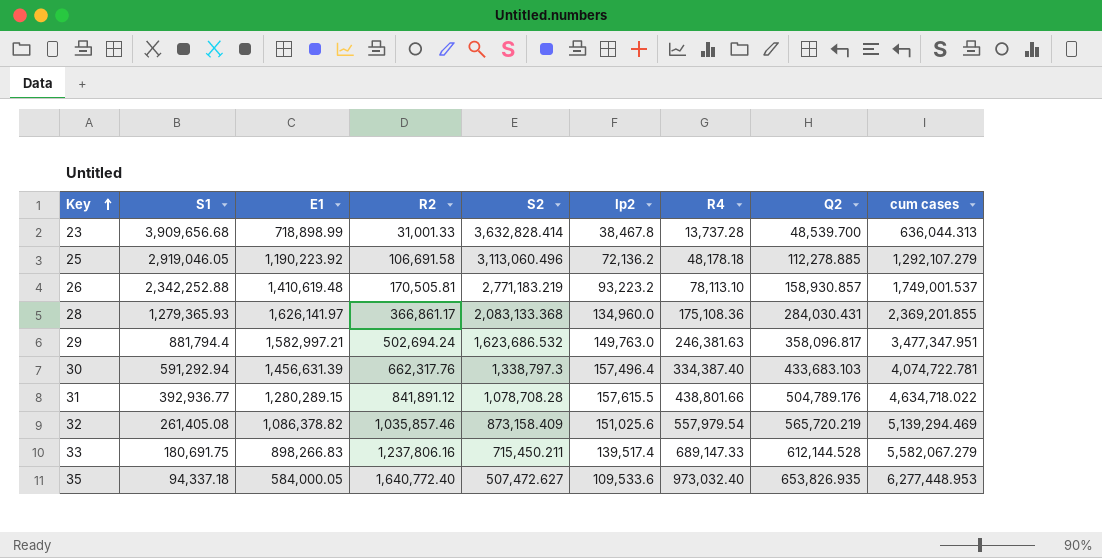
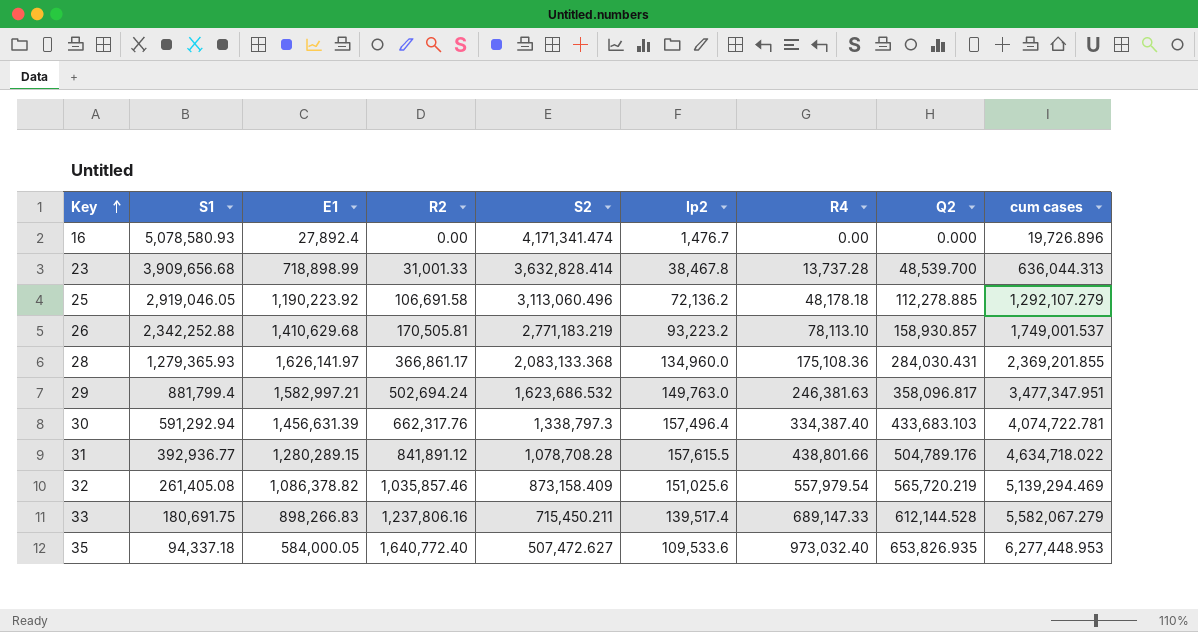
row 16: none -> 5,078,580.93 | 27,892.4 | 0.00 | 4,171,341.474 | 1,476.7 | 0.00 | 0.000 | 19,726.896
26 | E1: 1,410,619.48 -> 1,410,629.68
29 | S1: 881,794.4 -> 881,799.4

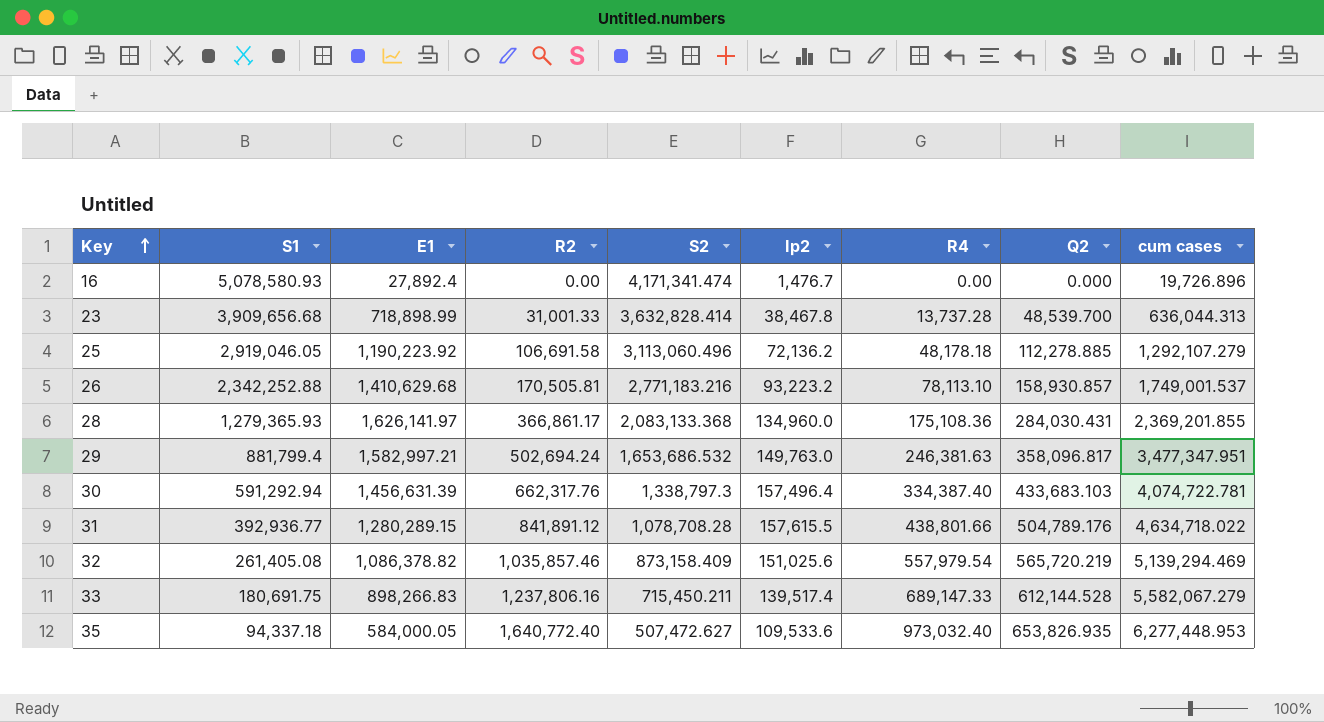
26 | S2: 2,771,183.219 -> 2,771,183.216
29 | S2: 1,623,686.532 -> 1,653,686.532

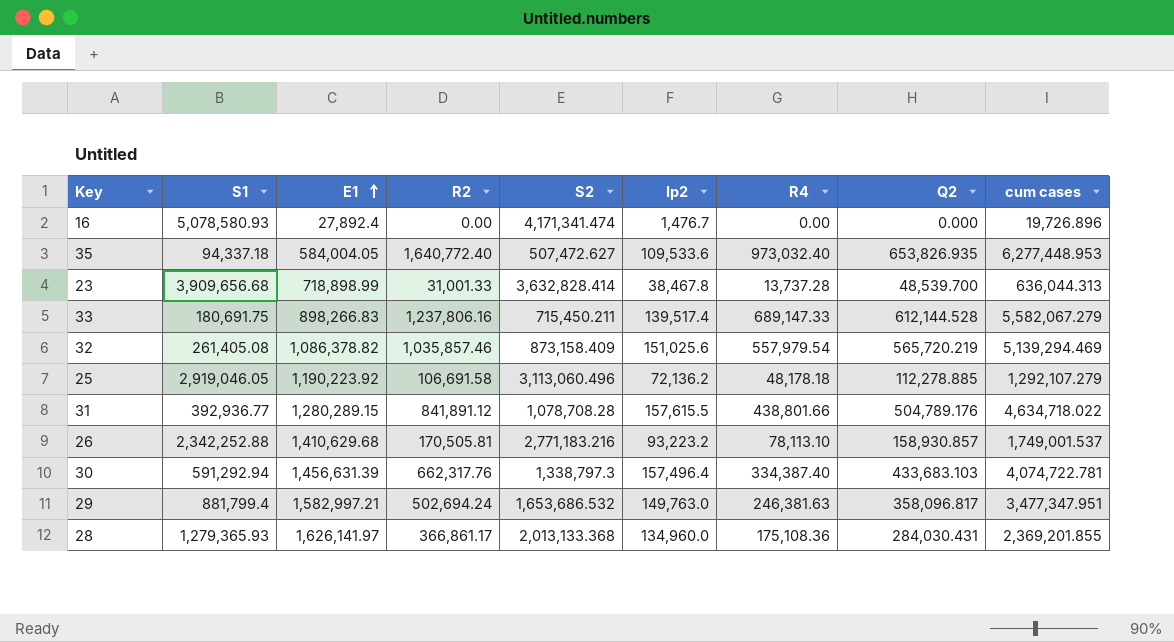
row order: Key ascending -> E1 ascending
35 | E1: 584,000.05 -> 584,004.05
28 | S2: 2,083,133.368 -> 2,013,133.368

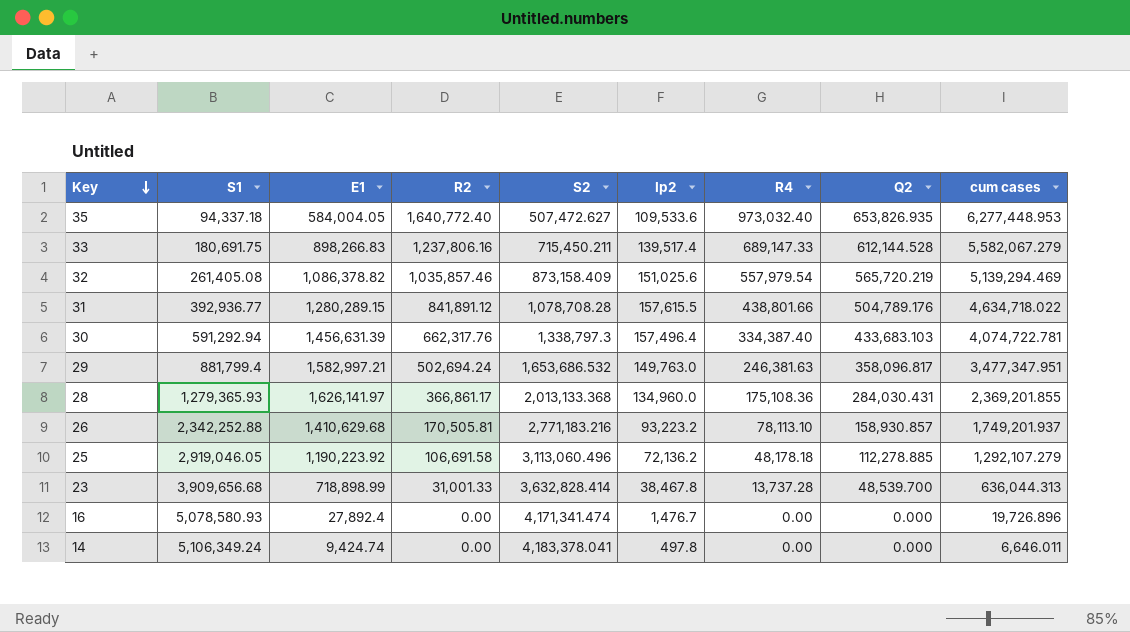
row order: E1 ascending -> Key descending
26 | cum cases: 1,749,001.537 -> 1,749,201.937
row 14: none -> 5,106,349.24 | 9,424.74 | 0.00 | 4,183,378.041 | 497.8 | 0.00 | 0.000 | 6,646.011

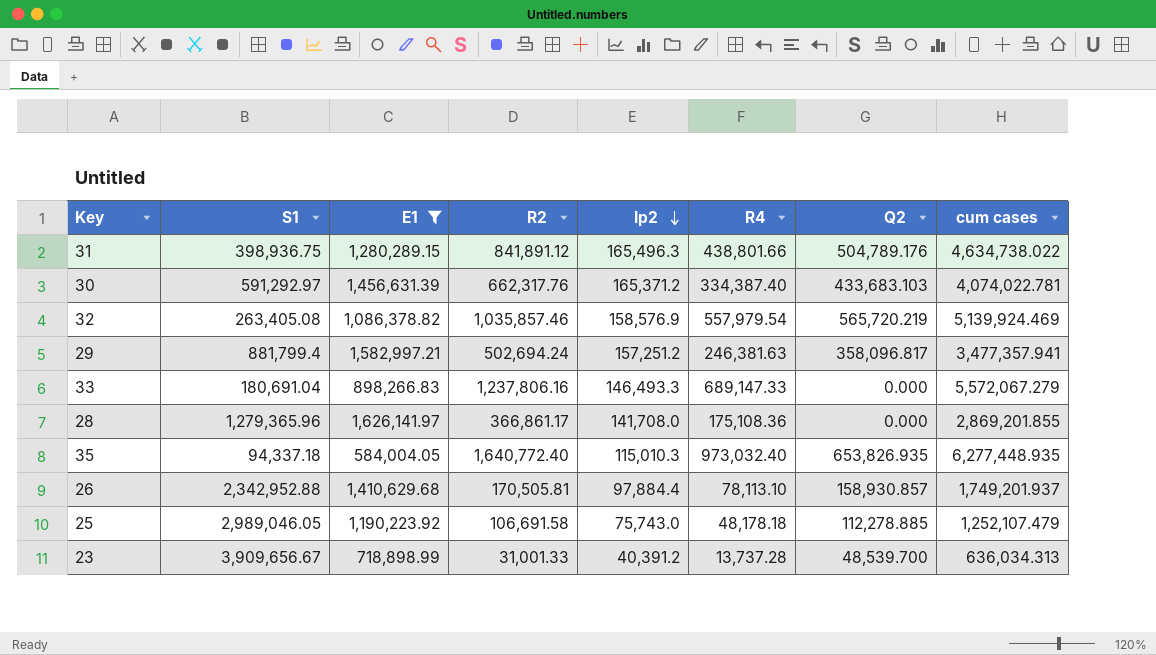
filter: none -> E1 >= 584,004.05
row order: Key descending -> Ip2 descending
column S2 | position: 5 -> none
31 | S1: 392,936.77 -> 398,936.75
31 | Ip2: 157,615.5 -> 165,496.3
31 | cum cases: 4,634,718.022 -> 4,634,738.022
30 | S1: 591,292.94 -> 591,292.97
30 | Ip2: 157,496.4 -> 165,371.2
30 | cum cases: 4,074,722.781 -> 4,074,022.781
32 | S1: 261,405.08 -> 263,405.08
32 | Ip2: 151,025.6 -> 158,576.9
32 | cum cases: 5,139,294.469 -> 5,139,924.469
29 | Ip2: 149,763.0 -> 157,251.2
29 | cum cases: 3,477,347.951 -> 3,477,357.941
33 | S1: 180,691.75 -> 180,691.04
33 | Ip2: 139,517.4 -> 146,493.3
33 | Q2: 612,144.528 -> 0.000
33 | cum cases: 5,582,067.279 -> 5,572,067.279
28 | S1: 1,279,365.93 -> 1,279,365.96
28 | Ip2: 134,960.0 -> 141,708.0
28 | Q2: 284,030.431 -> 0.000
28 | cum cases: 2,369,201.855 -> 2,869,201.855
35 | Ip2: 109,533.6 -> 115,010.3
35 | cum cases: 6,277,448.953 -> 6,277,448.935
26 | S1: 2,342,252.88 -> 2,342,952.88
26 | Ip2: 93,223.2 -> 97,884.4
25 | S1: 2,919,046.05 -> 2,989,046.05
25 | Ip2: 72,136.2 -> 75,743.0
25 | cum cases: 1,292,107.279 -> 1,252,107.479
23 | S1: 3,909,656.68 -> 3,909,656.67
23 | Ip2: 38,467.8 -> 40,391.2
23 | cum cases: 636,044.313 -> 636,034.313

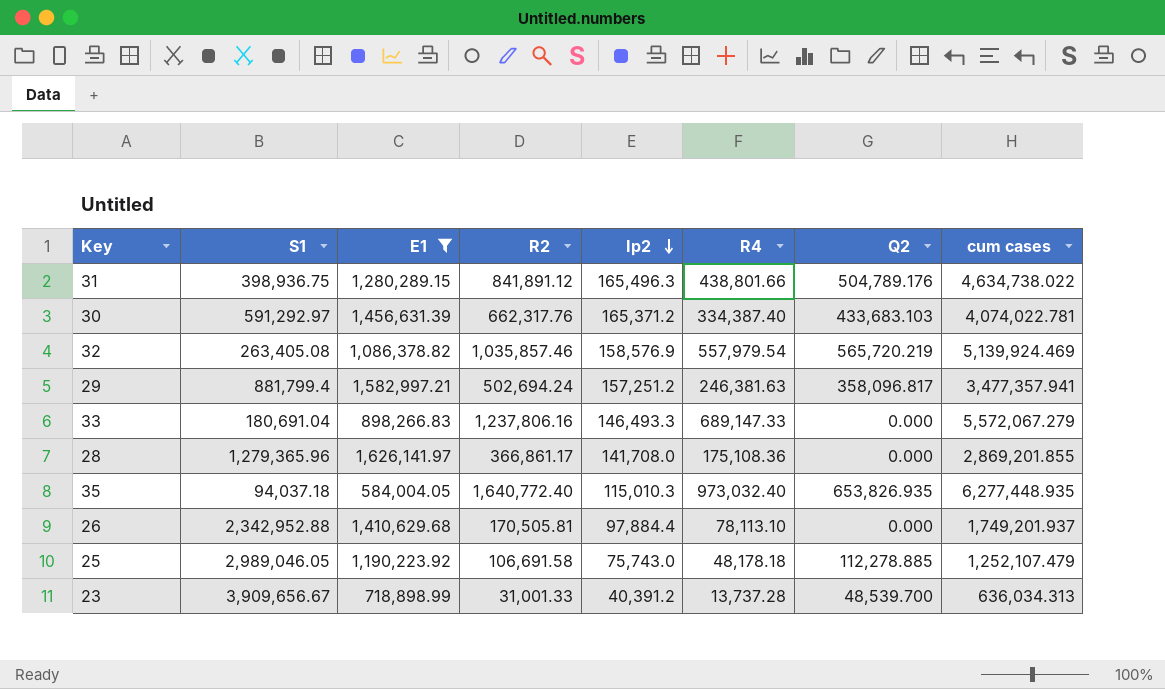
35 | S1: 94,337.18 -> 94,037.18
26 | Q2: 158,930.857 -> 0.000

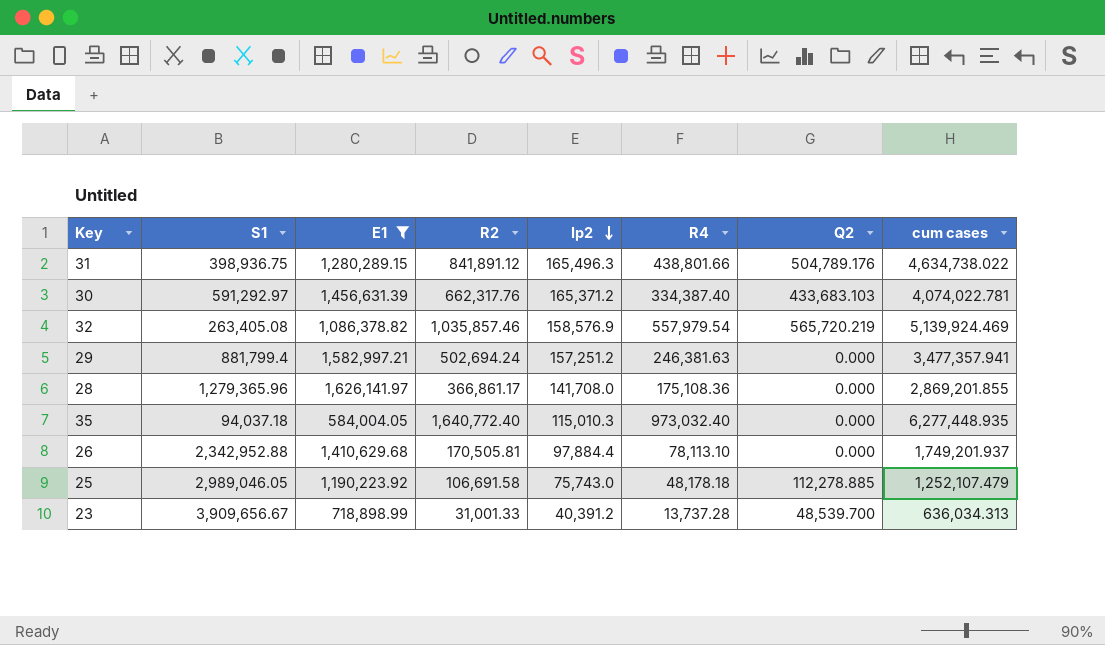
row 33: 180,691.04 | 898,266.83 | 1,237,806.16 | 146,493.3 | 689,147.33 | 0.000 | 5,572,067.279 -> none
29 | Q2: 358,096.817 -> 0.000
35 | Q2: 653,826.935 -> 0.000

